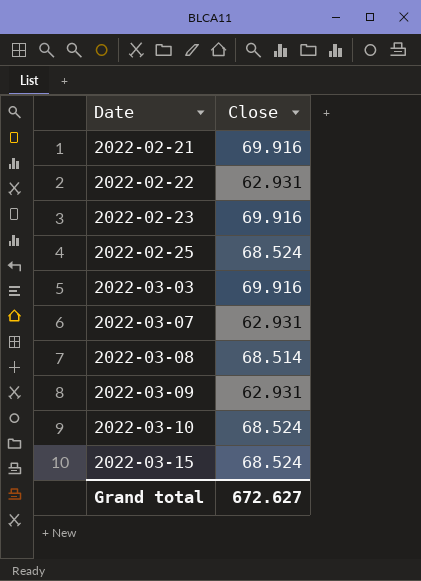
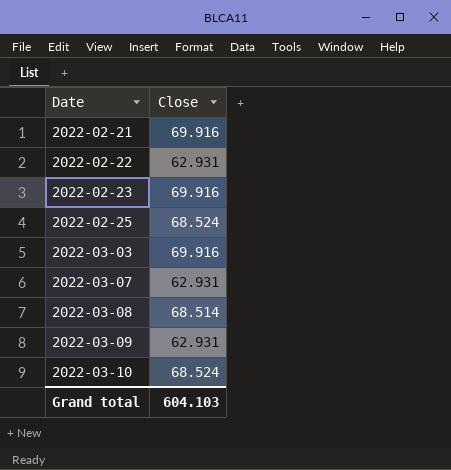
row 2022-03-15: 68.524 -> none
Grand total | Close: 672.627 -> 604.103

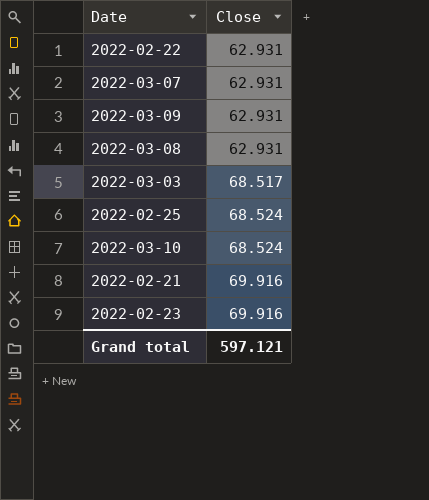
row order: Date ascending -> Close ascending
2022-03-08 | Close: 68.514 -> 62.931
2022-03-03 | Close: 69.916 -> 68.517
Grand total | Close: 604.103 -> 597.121

